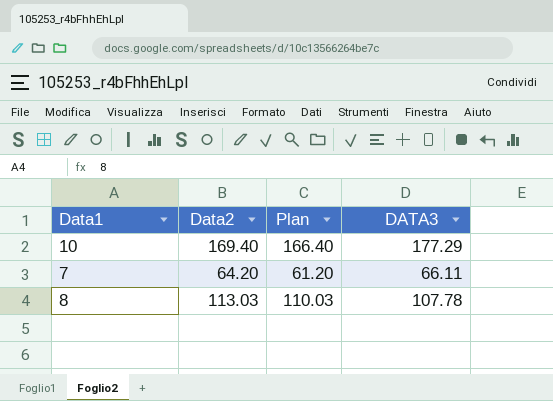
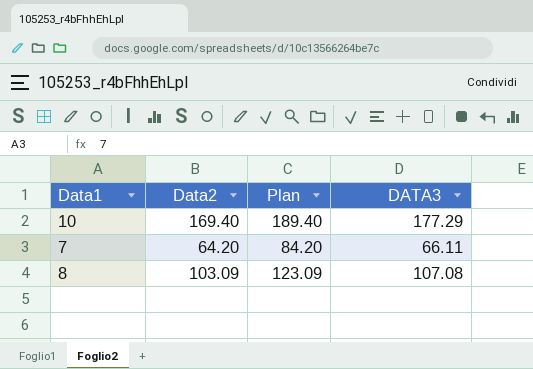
column Plan | formula: [Data2] - 3 -> [Data2] + 20
8 | Data2: 113.03 -> 103.09
8 | DATA3: 107.78 -> 107.08

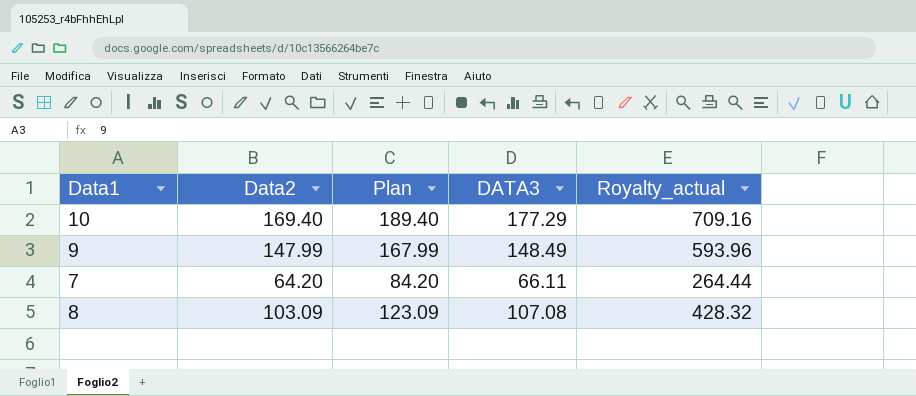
column Royalty_actual | formula: none -> [DATA3] * 4
row 9: none -> 147.99 | 167.99 | 148.49 | 593.96

